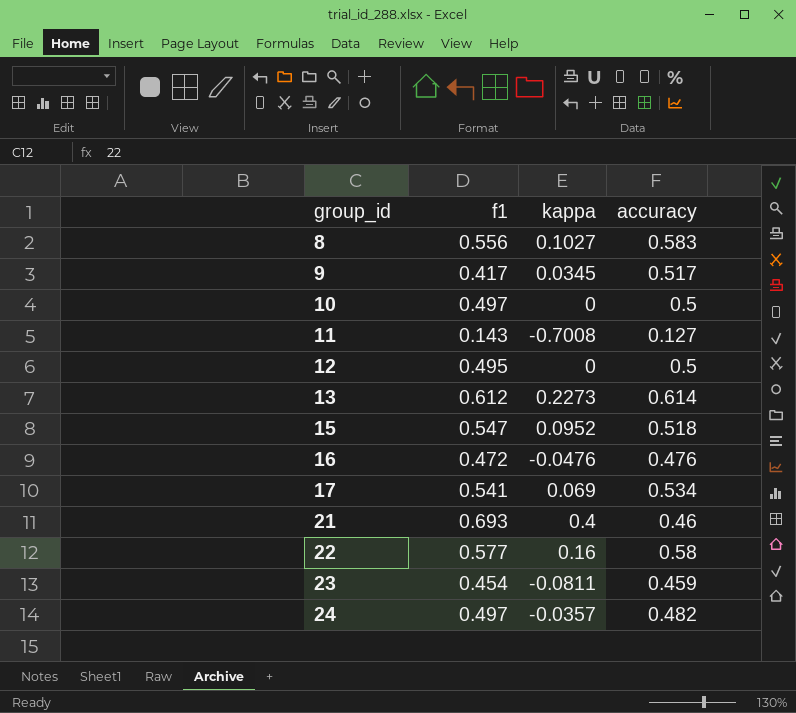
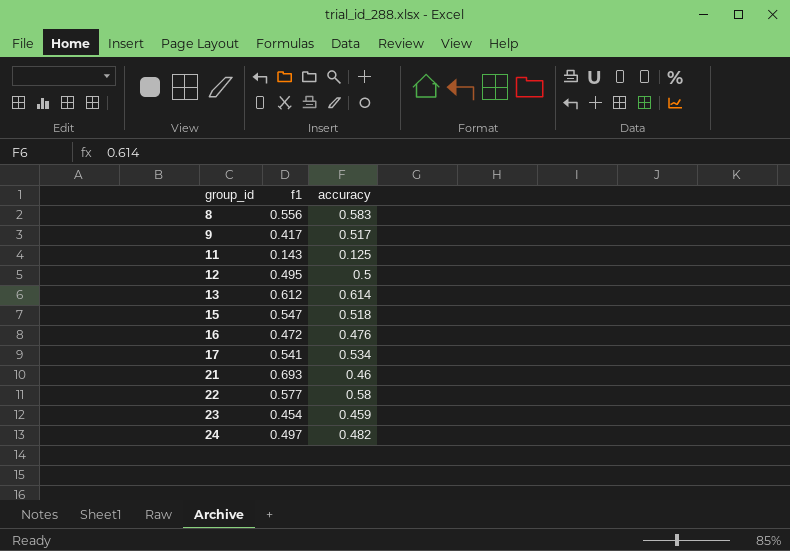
column kappa | position: 3 -> none
row 10: 0.497 | 0 | 0.5 -> none
11 | accuracy: 0.127 -> 0.125

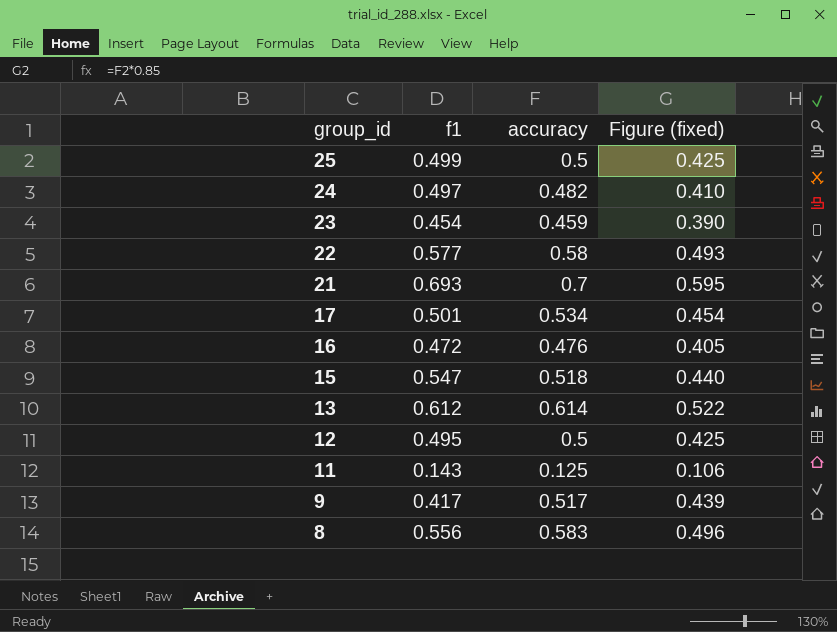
row order: group_id ascending -> group_id descending
column Figure (fixed) | formula: none -> [accuracy] * 0.85
row 25: none -> 0.499 | 0.5 | 0.425
21 | accuracy: 0.46 -> 0.7
17 | f1: 0.541 -> 0.501

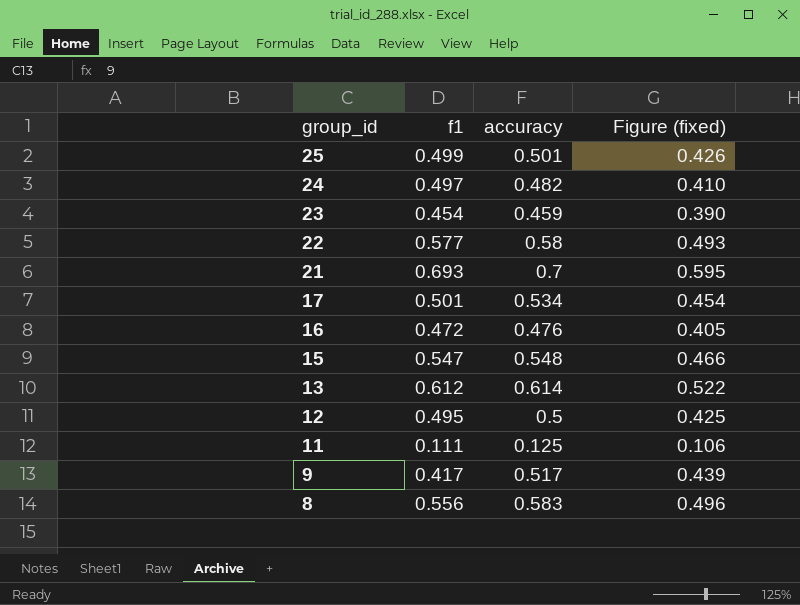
25 | accuracy: 0.5 -> 0.501
25 | Figure (fixed): 0.425 -> 0.426
15 | accuracy: 0.518 -> 0.548
15 | Figure (fixed): 0.440 -> 0.466
11 | f1: 0.143 -> 0.111

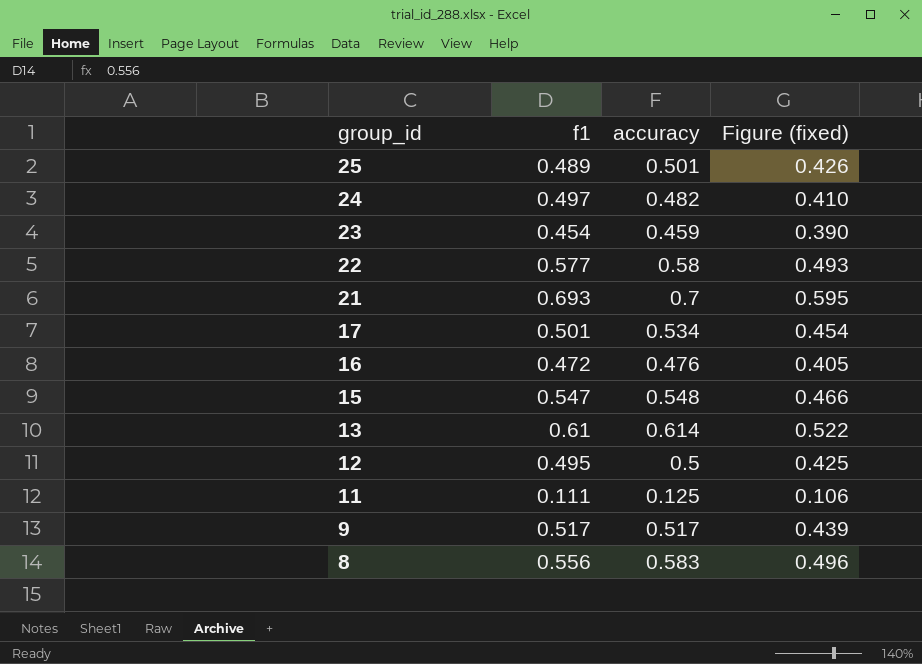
25 | f1: 0.499 -> 0.489
13 | f1: 0.612 -> 0.61
9 | f1: 0.417 -> 0.517

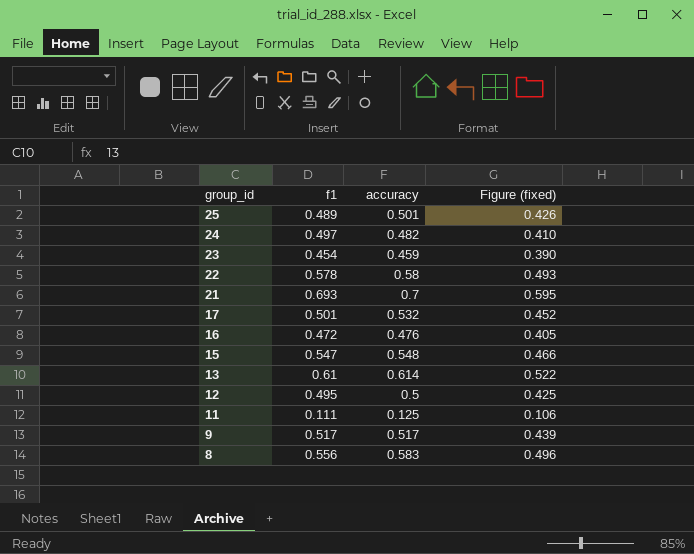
22 | f1: 0.577 -> 0.578
17 | accuracy: 0.534 -> 0.532
17 | Figure (fixed): 0.454 -> 0.452

